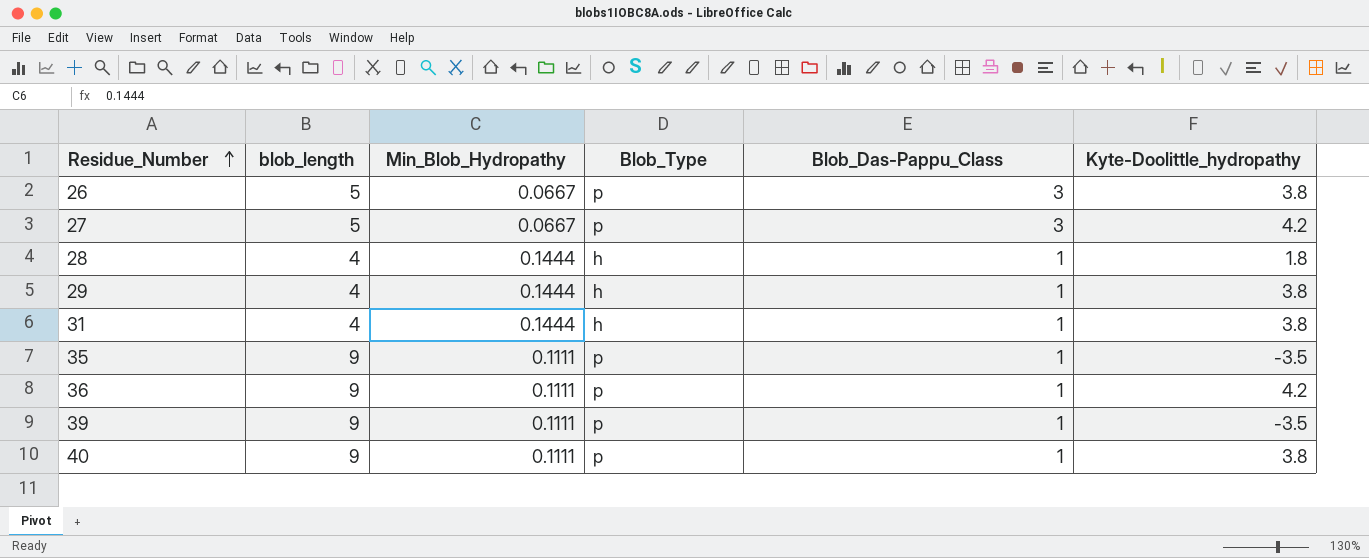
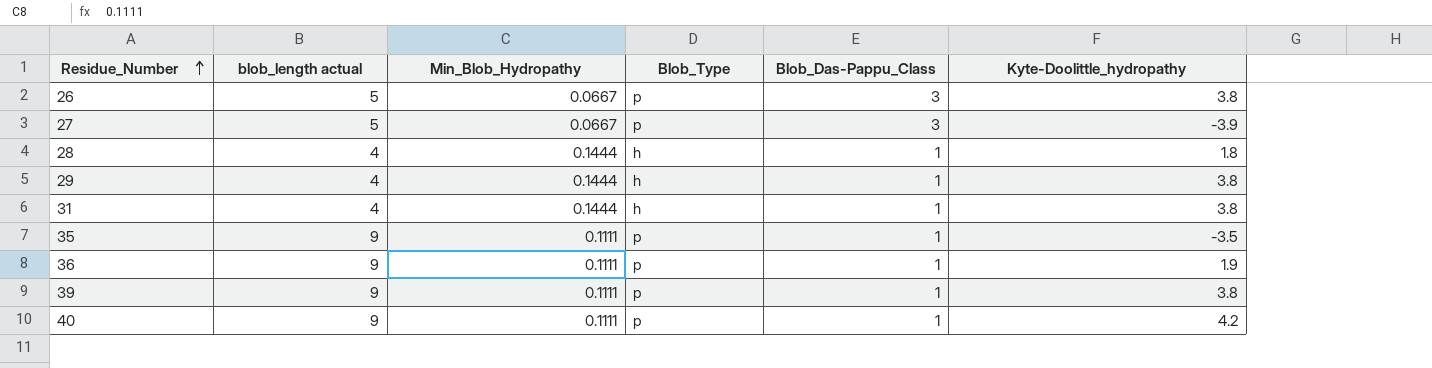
column name: blob_length -> blob_length actual
27 | Kyte-Doolittle_hydropathy: 4.2 -> -3.9
36 | Kyte-Doolittle_hydropathy: 4.2 -> 1.9
39 | Kyte-Doolittle_hydropathy: -3.5 -> 3.8
40 | Kyte-Doolittle_hydropathy: 3.8 -> 4.2

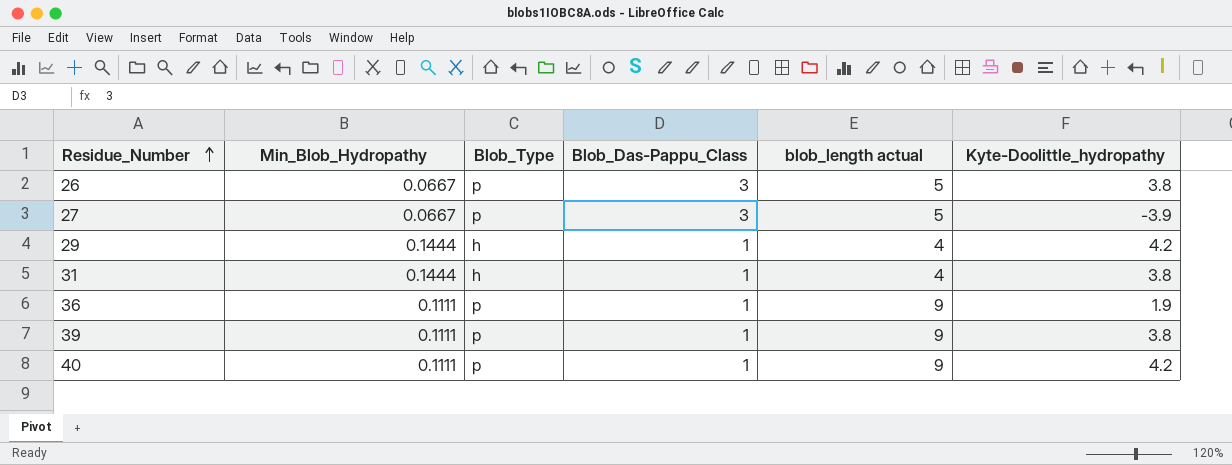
column blob_length actual | position: 2 -> 5
row 28: 4 | 0.1444 | h | 1 | 1.8 -> none
row 35: 9 | 0.1111 | p | 1 | -3.5 -> none
29 | Kyte-Doolittle_hydropathy: 3.8 -> 4.2

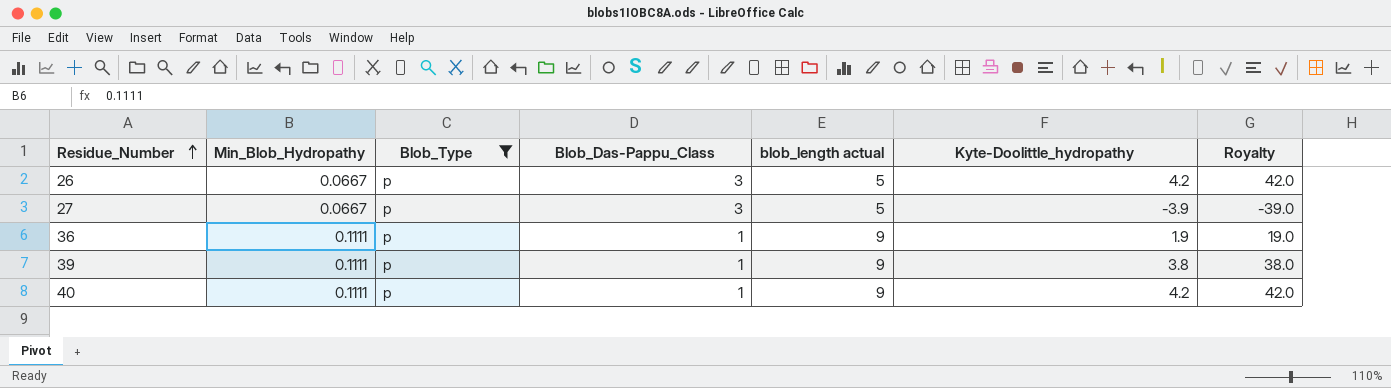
filter: none -> Blob_Type = p
column Royalty | formula: none -> [Kyte-Doolittle_hydropathy] * 10
26 | Kyte-Doolittle_hydropathy: 3.8 -> 4.2

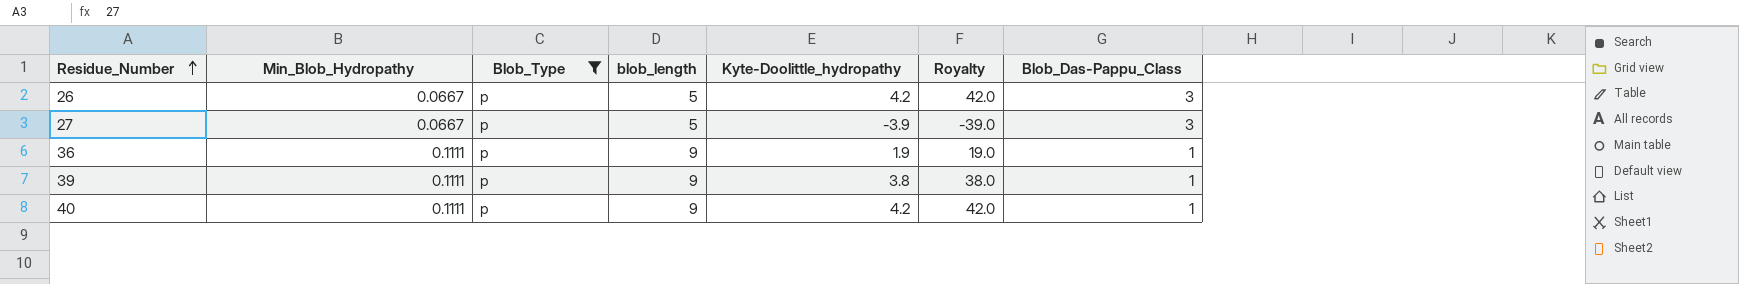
column name: blob_length actual -> blob_length
column Blob_Das-Pappu_Class | position: 4 -> 7

